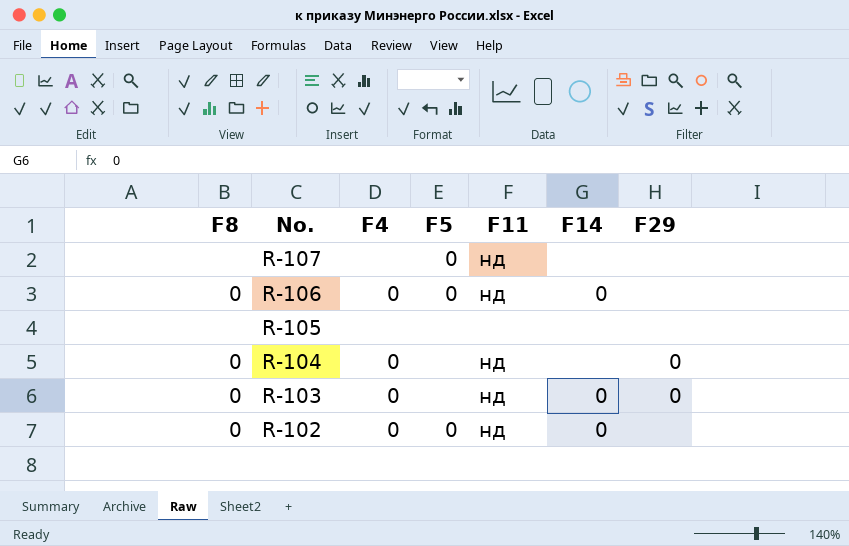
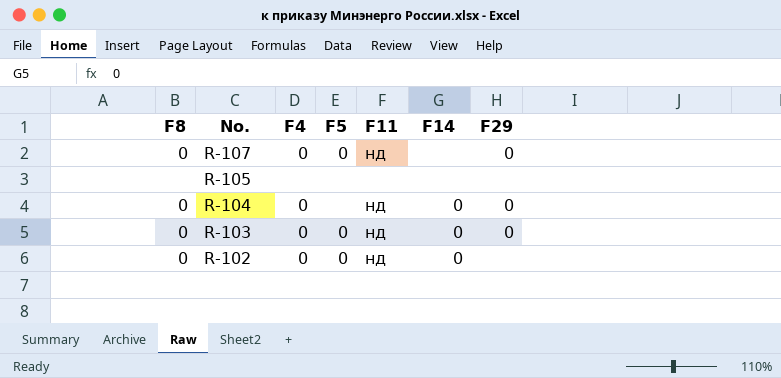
row R-106: 0 | 0 | 0 | нд | 0 | none -> none
R-107 | F8: none -> 0
R-107 | F4: none -> 0
R-107 | F29: none -> 0
R-104 | F14: none -> 0
R-103 | F5: none -> 0

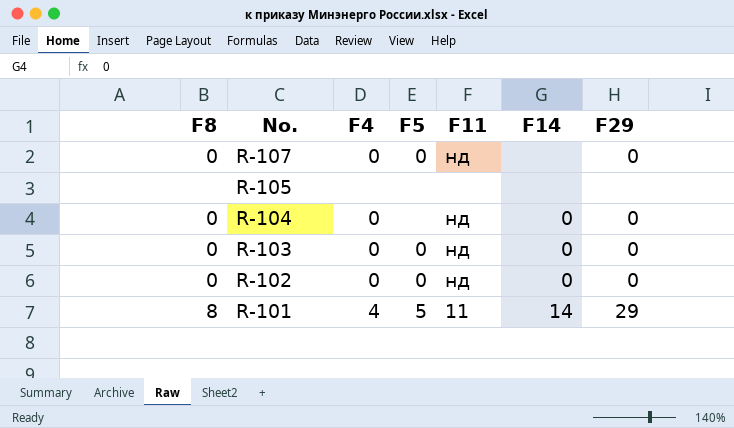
R-102 | F29: none -> 0
row R-101: none -> 8 | 4 | 5 | 11 | 14 | 29

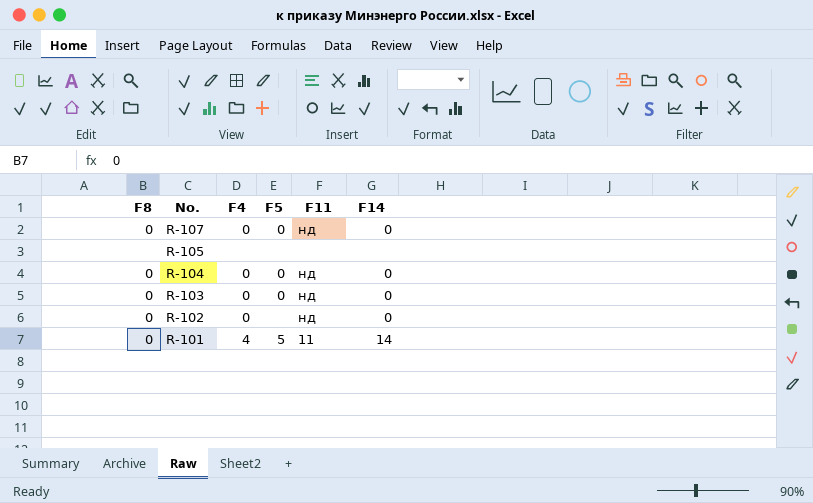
column F29 | position: 7 -> none
R-107 | F14: none -> 0
R-104 | F5: none -> 0
R-102 | F5: 0 -> none
R-101 | F8: 8 -> 0

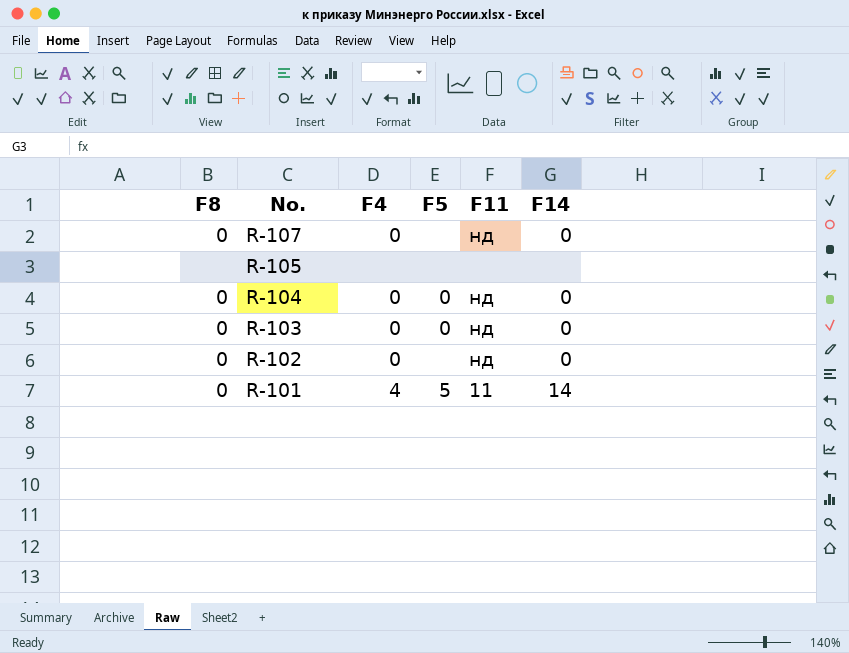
R-107 | F5: 0 -> none

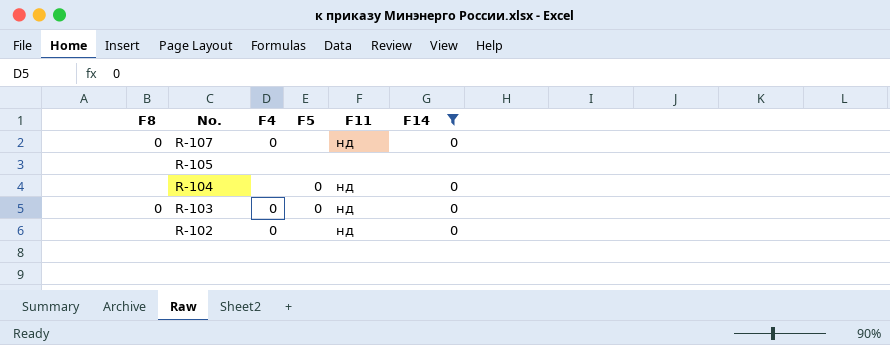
filter: none -> F14 != 14
R-104 | F8: 0 -> none
R-104 | F4: 0 -> none
R-102 | F8: 0 -> none

